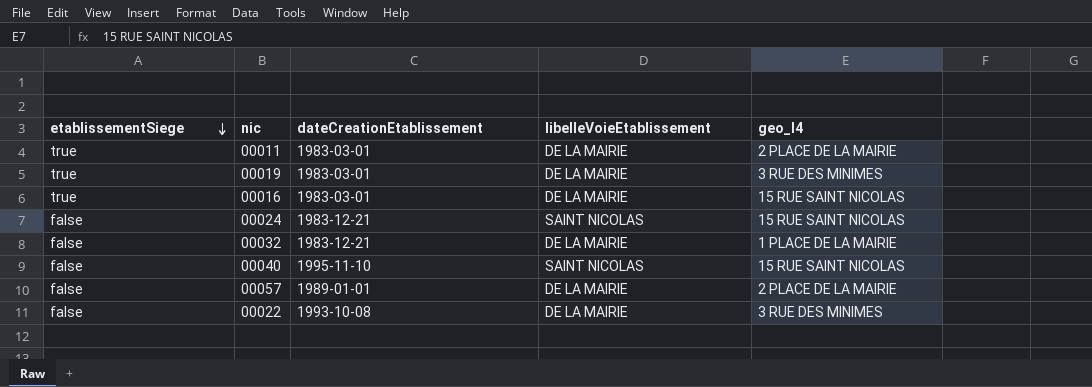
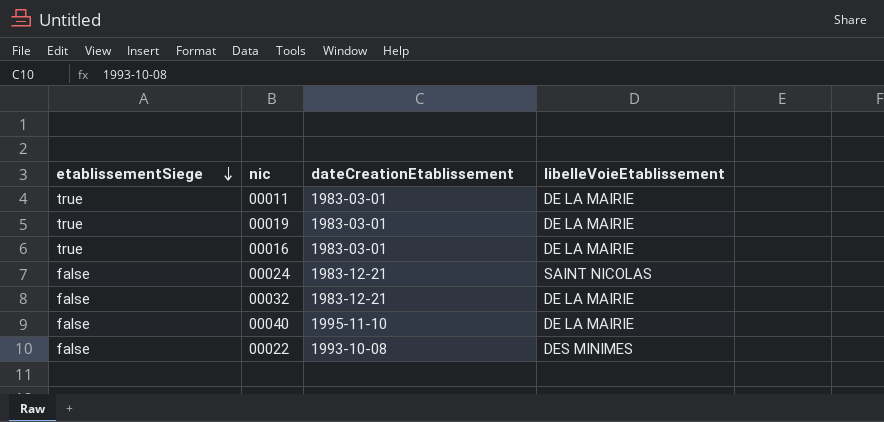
column geo_l4 | position: 5 -> none
row 00057: false | 1989-01-01 | DE LA MAIRIE | 2 PLACE DE LA MAIRIE -> none
00040 | libelleVoieEtablissement: SAINT NICOLAS -> DE LA MAIRIE
00022 | libelleVoieEtablissement: DE LA MAIRIE -> DES MINIMES

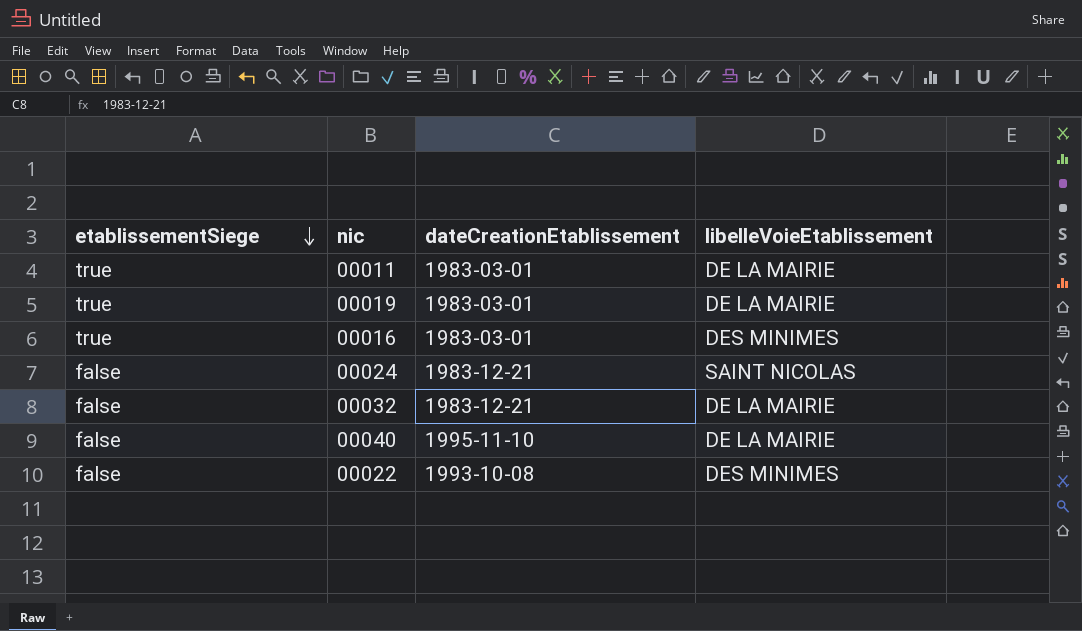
00016 | libelleVoieEtablissement: DE LA MAIRIE -> DES MINIMES

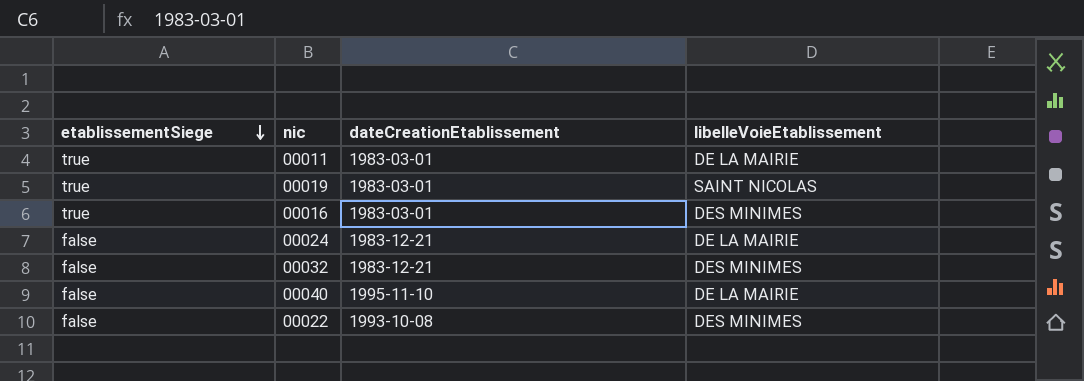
00019 | libelleVoieEtablissement: DE LA MAIRIE -> SAINT NICOLAS
00024 | libelleVoieEtablissement: SAINT NICOLAS -> DE LA MAIRIE
00032 | libelleVoieEtablissement: DE LA MAIRIE -> DES MINIMES

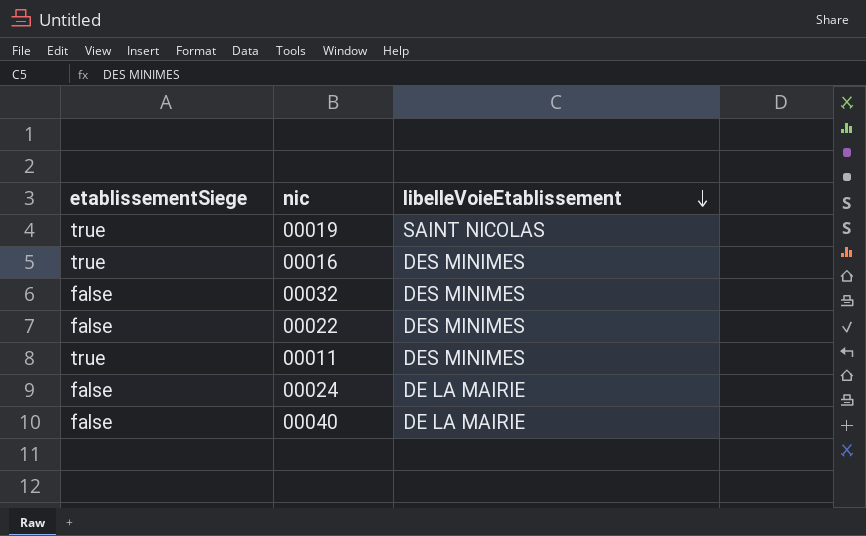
row order: etablissementSiege descending -> libelleVoieEtablissement descending
column dateCreationEtablissement | position: 3 -> none
00011 | libelleVoieEtablissement: DE LA MAIRIE -> DES MINIMES

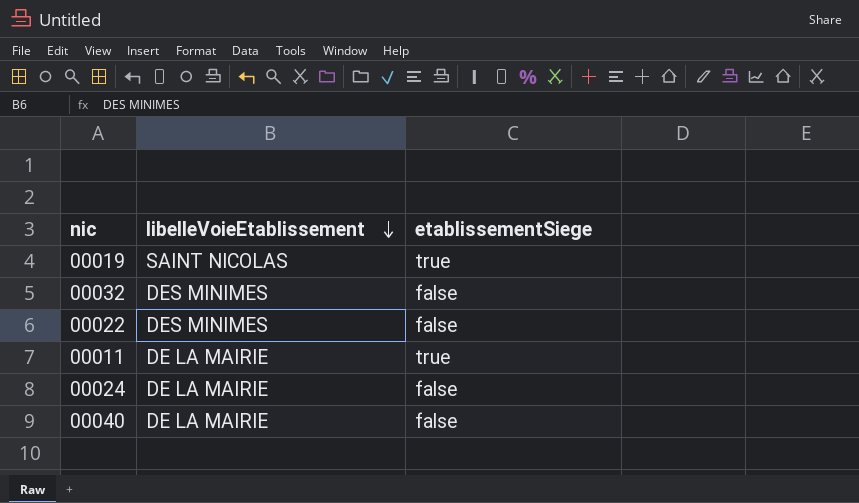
column etablissementSiege | position: 1 -> 3
row 00016: true | DES MINIMES -> none
00011 | libelleVoieEtablissement: DES MINIMES -> DE LA MAIRIE

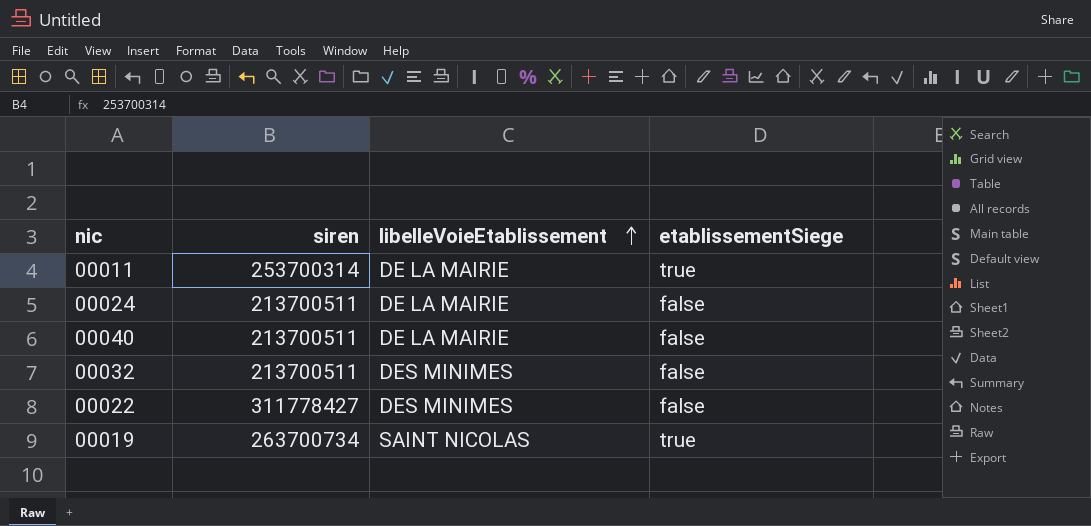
row order: libelleVoieEtablissement descending -> libelleVoieEtablissement ascending
column siren | position: none -> 2

